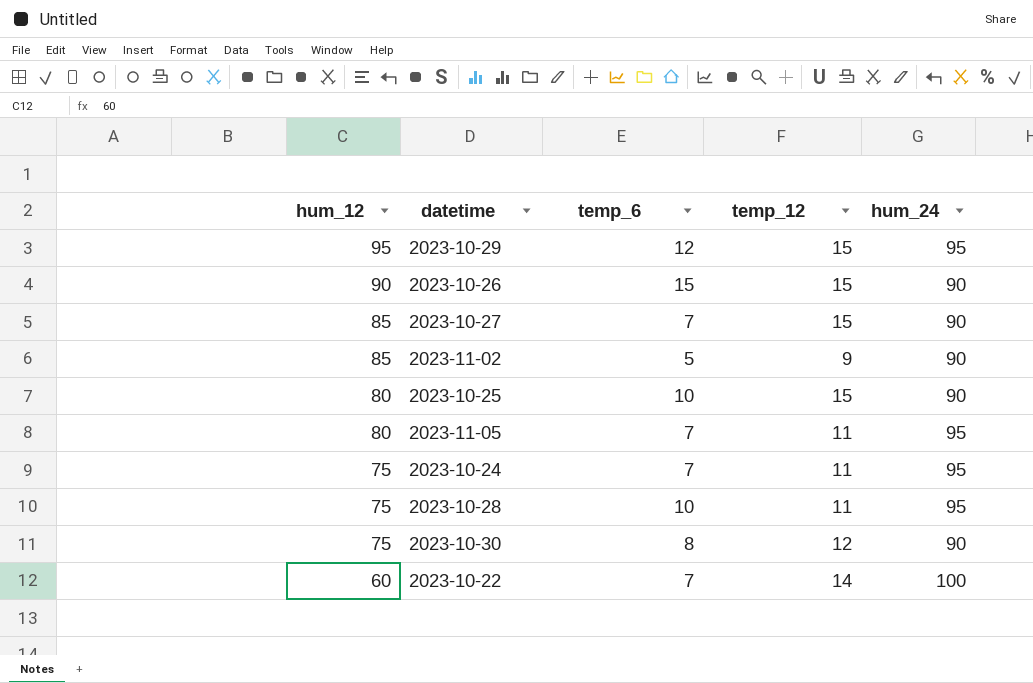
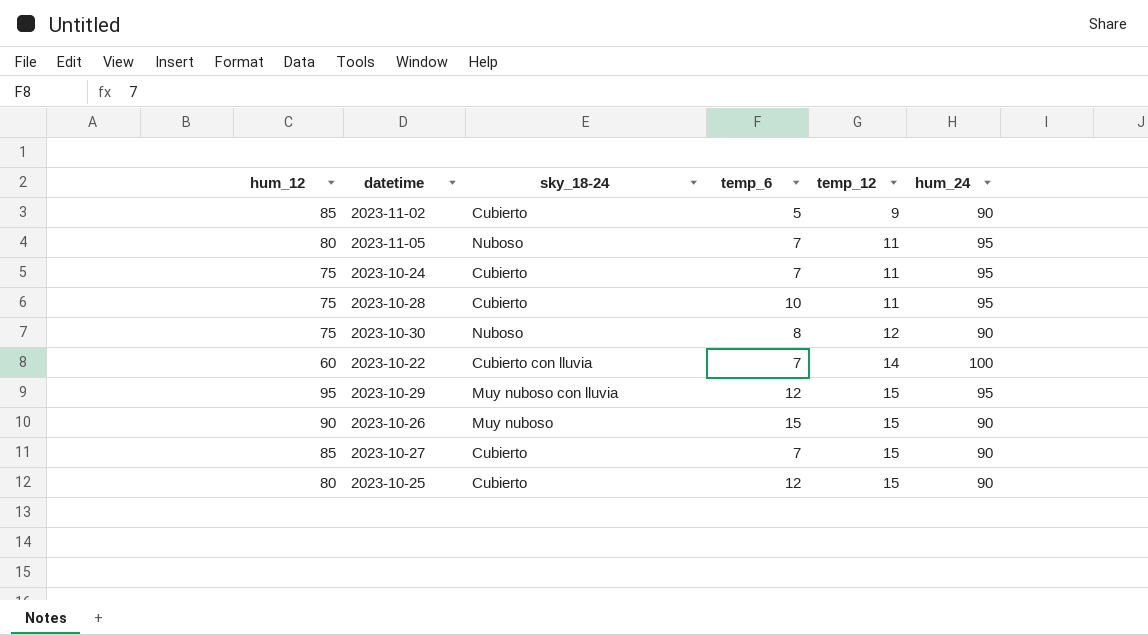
row order: hum_12 descending -> temp_12 ascending
column sky_18-24 | position: none -> 3
2023-10-25 | temp_6: 10 -> 12

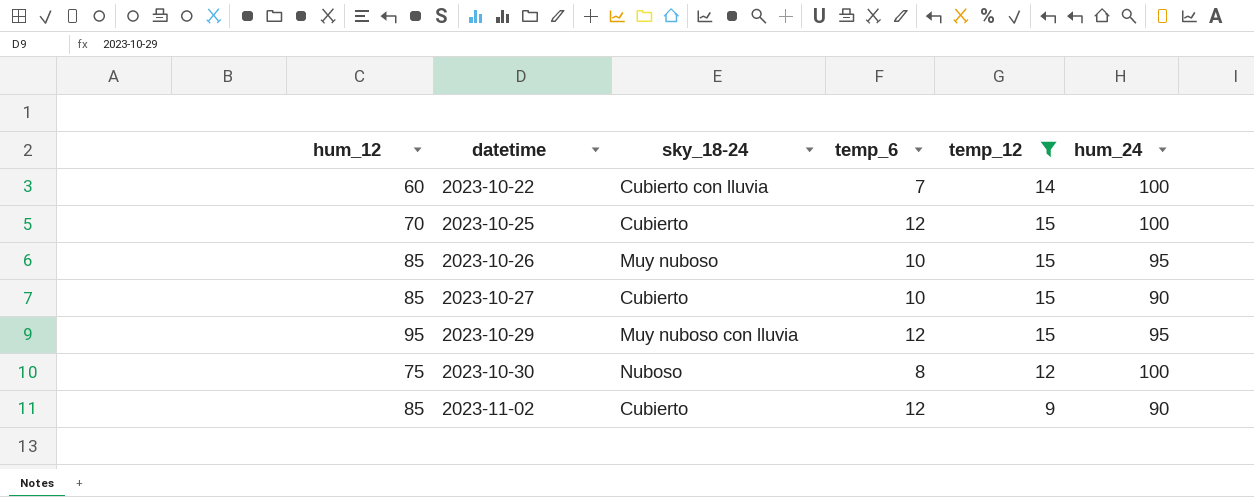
filter: none -> temp_12 != 11
row order: temp_12 ascending -> datetime ascending
2023-10-25 | hum_12: 80 -> 70
2023-10-25 | hum_24: 90 -> 100
2023-10-26 | hum_12: 90 -> 85
2023-10-26 | temp_6: 15 -> 10
2023-10-26 | hum_24: 90 -> 95
2023-10-27 | temp_6: 7 -> 10
2023-10-30 | hum_24: 90 -> 100
2023-11-02 | temp_6: 5 -> 12

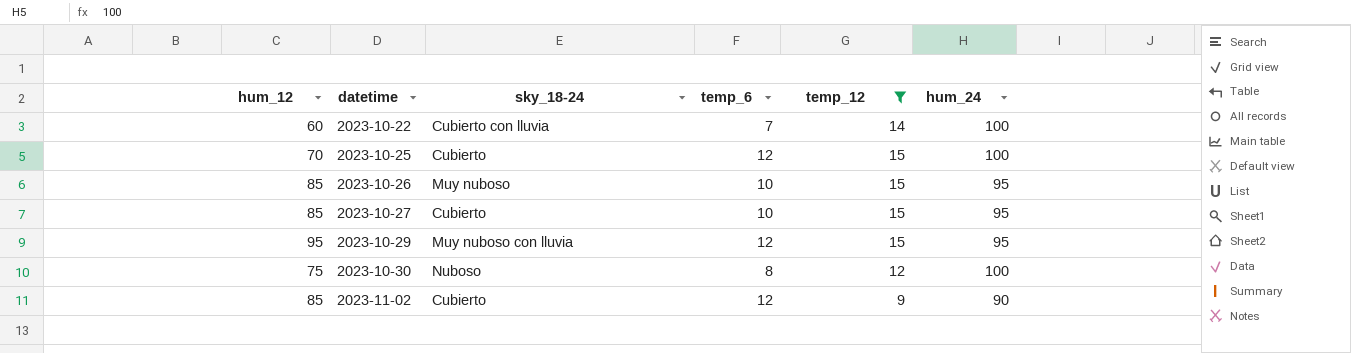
2023-10-27 | hum_24: 90 -> 95

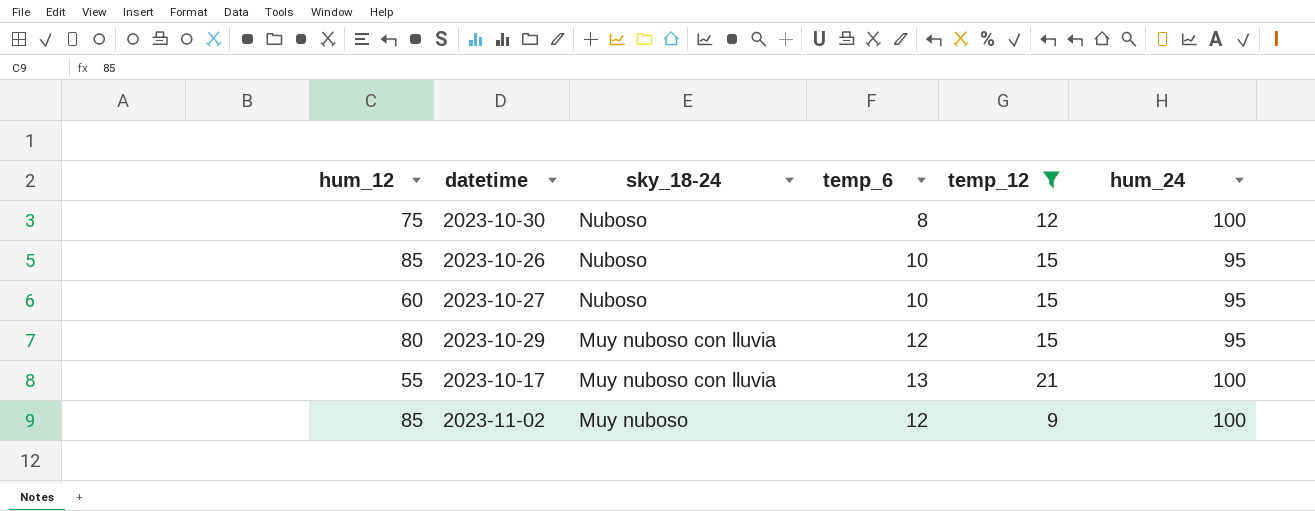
row order: datetime ascending -> sky_18-24 descending
row 2023-10-22: 60 | Cubierto con lluvia | 7 | 14 | 100 -> none
row 2023-10-25: 70 | Cubierto | 12 | 15 | 100 -> none
2023-10-26 | sky_18-24: Muy nuboso -> Nuboso
2023-10-27 | hum_12: 85 -> 60
2023-10-27 | sky_18-24: Cubierto -> Nuboso
2023-10-29 | hum_12: 95 -> 80
row 2023-10-17: none -> 55 | Muy nuboso con lluvia | 13 | 21 | 100
2023-11-02 | sky_18-24: Cubierto -> Muy nuboso
2023-11-02 | hum_24: 90 -> 100

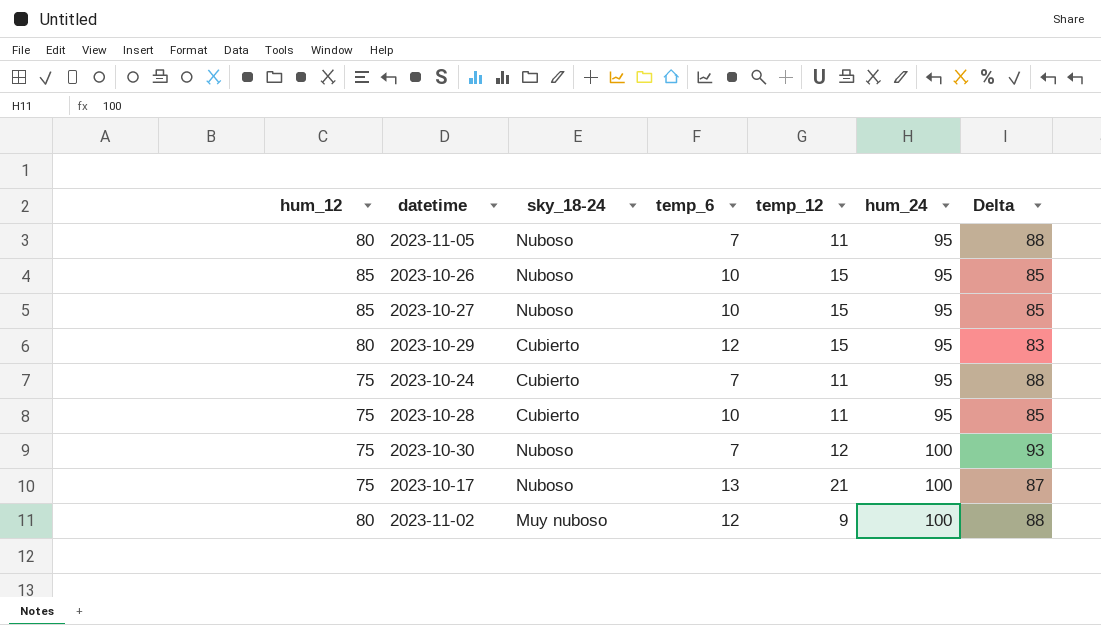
filter: temp_12 != 11 -> none
row order: sky_18-24 descending -> hum_24 ascending
column Delta | formula: none -> [hum_24] - [temp_6]
2023-10-27 | hum_12: 60 -> 85
2023-10-29 | sky_18-24: Muy nuboso con lluvia -> Cubierto
2023-10-30 | temp_6: 8 -> 7
2023-10-17 | hum_12: 55 -> 75
2023-10-17 | sky_18-24: Muy nuboso con lluvia -> Nuboso
2023-11-02 | hum_12: 85 -> 80

